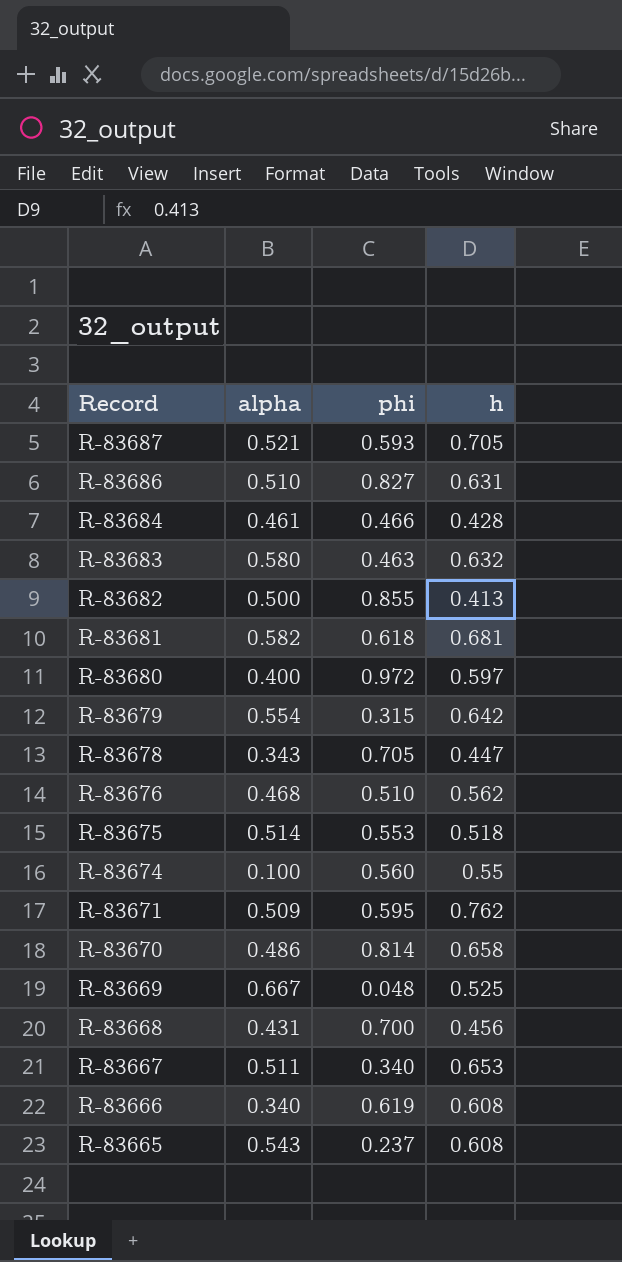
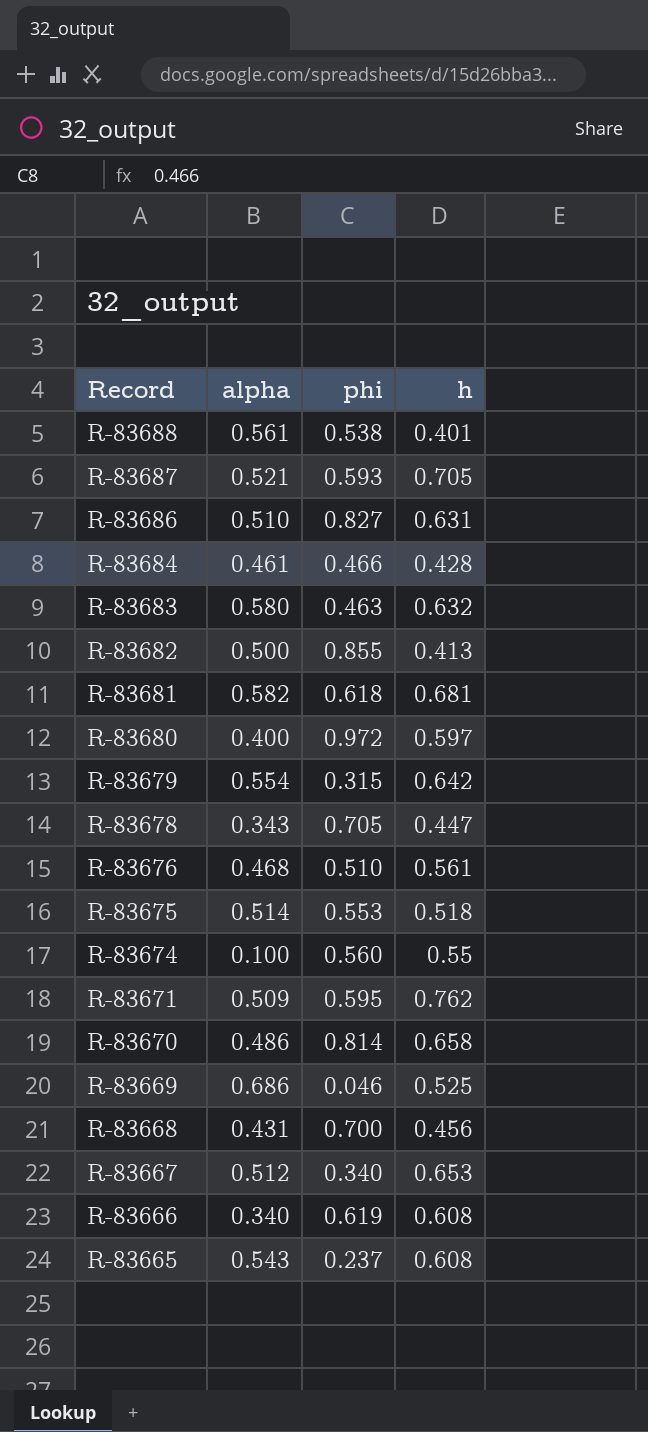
row R-83688: none -> 0.561 | 0.538 | 0.401
R-83676 | h: 0.562 -> 0.561
R-83669 | alpha: 0.667 -> 0.686
R-83669 | phi: 0.048 -> 0.046
R-83667 | alpha: 0.511 -> 0.512

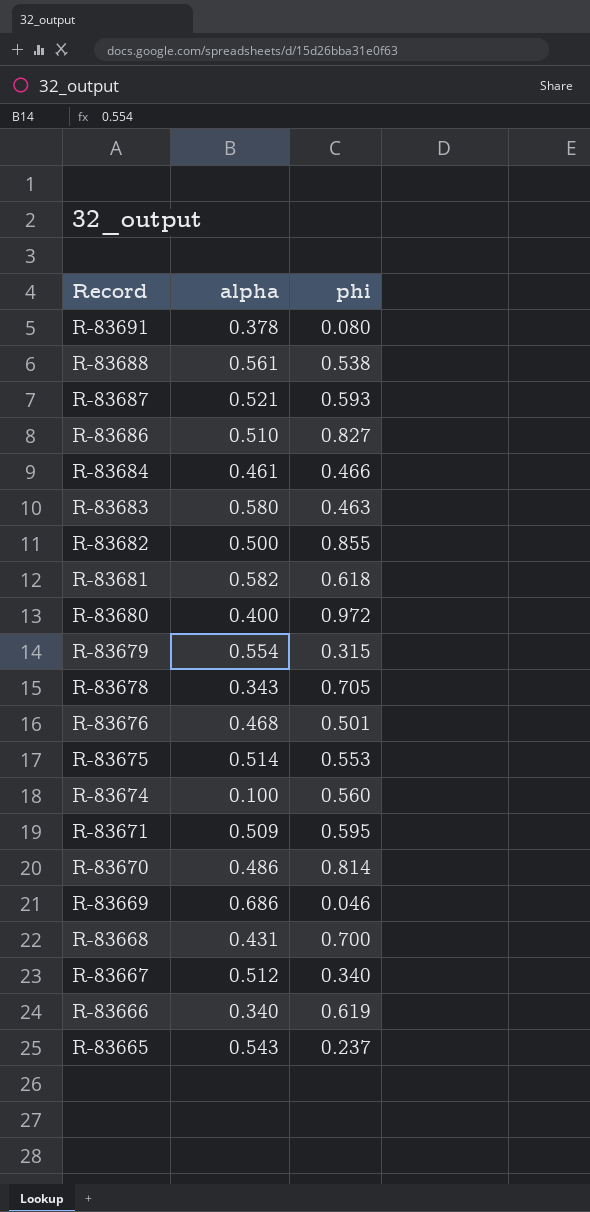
column h | position: 4 -> none
row R-83691: none -> 0.378 | 0.080
R-83676 | phi: 0.510 -> 0.501

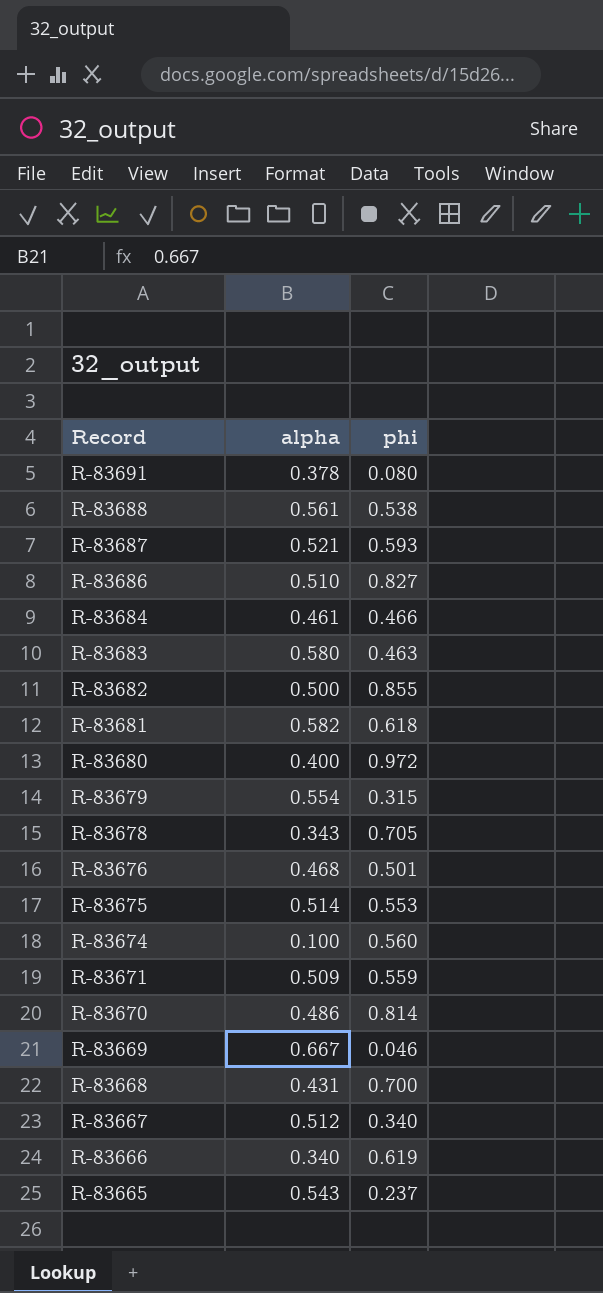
R-83671 | phi: 0.595 -> 0.559
R-83669 | alpha: 0.686 -> 0.667

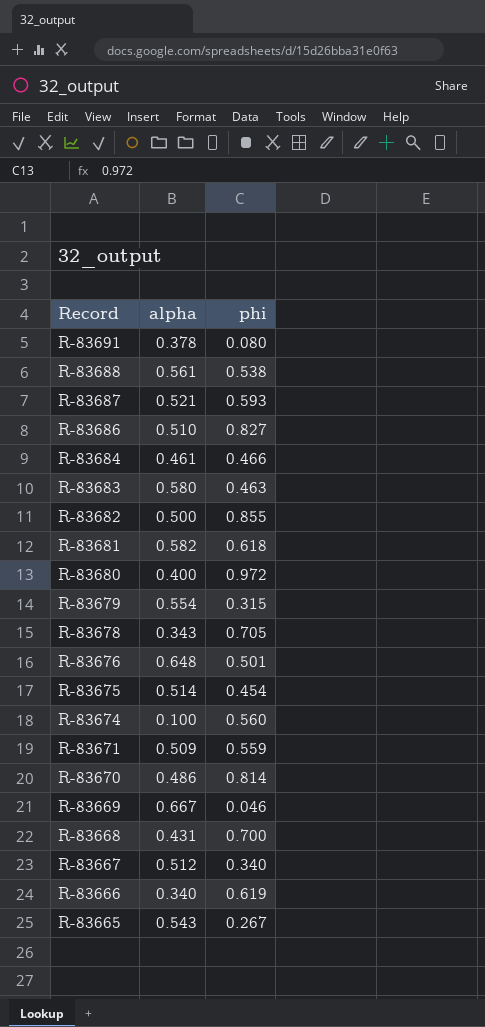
R-83676 | alpha: 0.468 -> 0.648
R-83675 | phi: 0.553 -> 0.454
R-83665 | phi: 0.237 -> 0.267

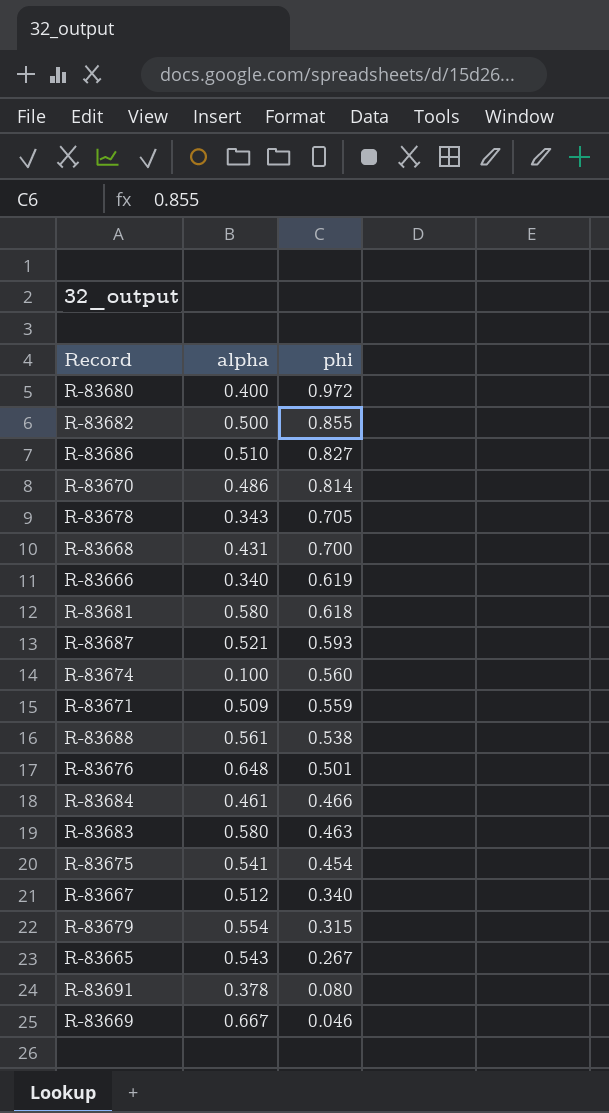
row order: Record descending -> phi descending
R-83681 | alpha: 0.582 -> 0.580
R-83675 | alpha: 0.514 -> 0.541

